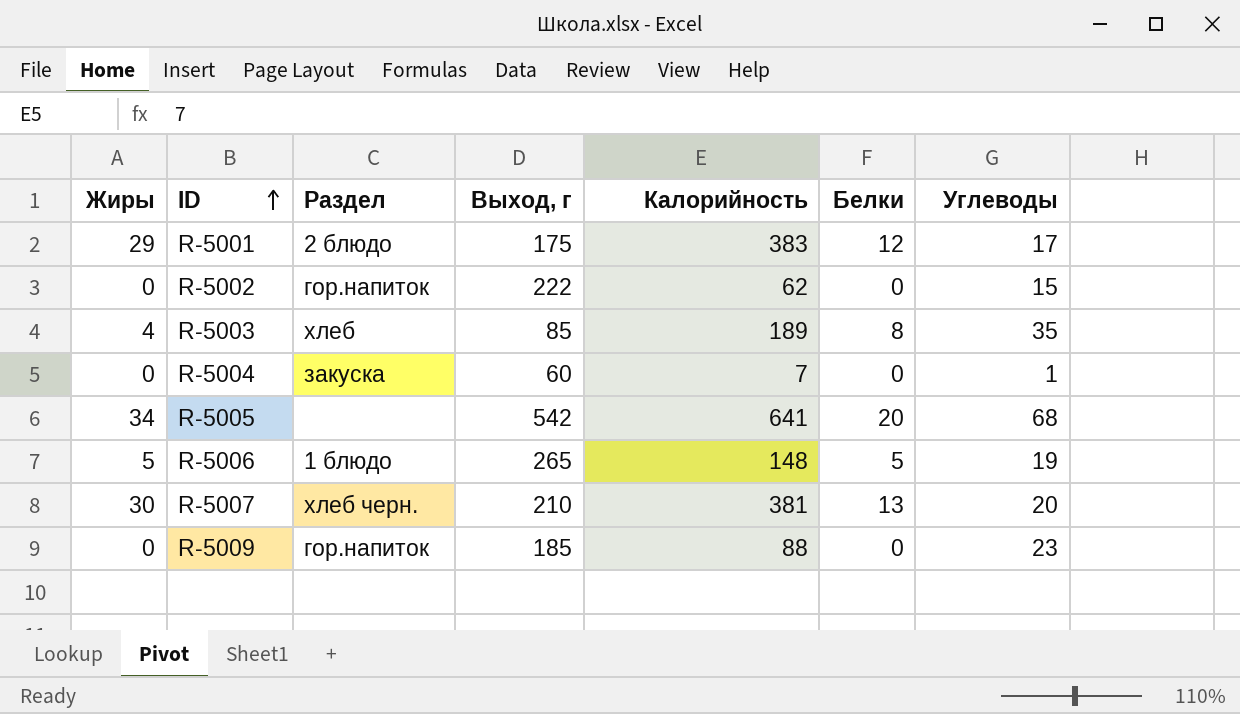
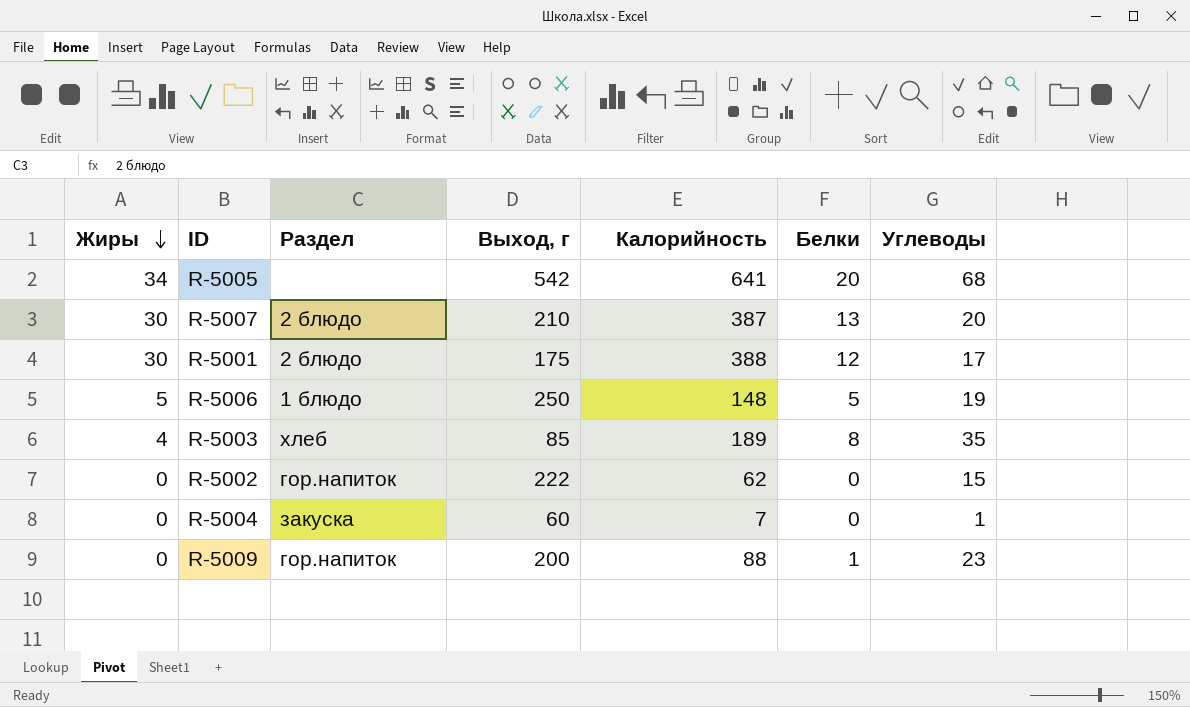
row order: ID ascending -> Жиры descending
R-5007 | Раздел: хлеб черн. -> 2 блюдо
R-5007 | Калорийность: 381 -> 387
R-5001 | Жиры: 29 -> 30
R-5001 | Калорийность: 383 -> 388
R-5006 | Выход, г: 265 -> 250
R-5009 | Выход, г: 185 -> 200
R-5009 | Белки: 0 -> 1

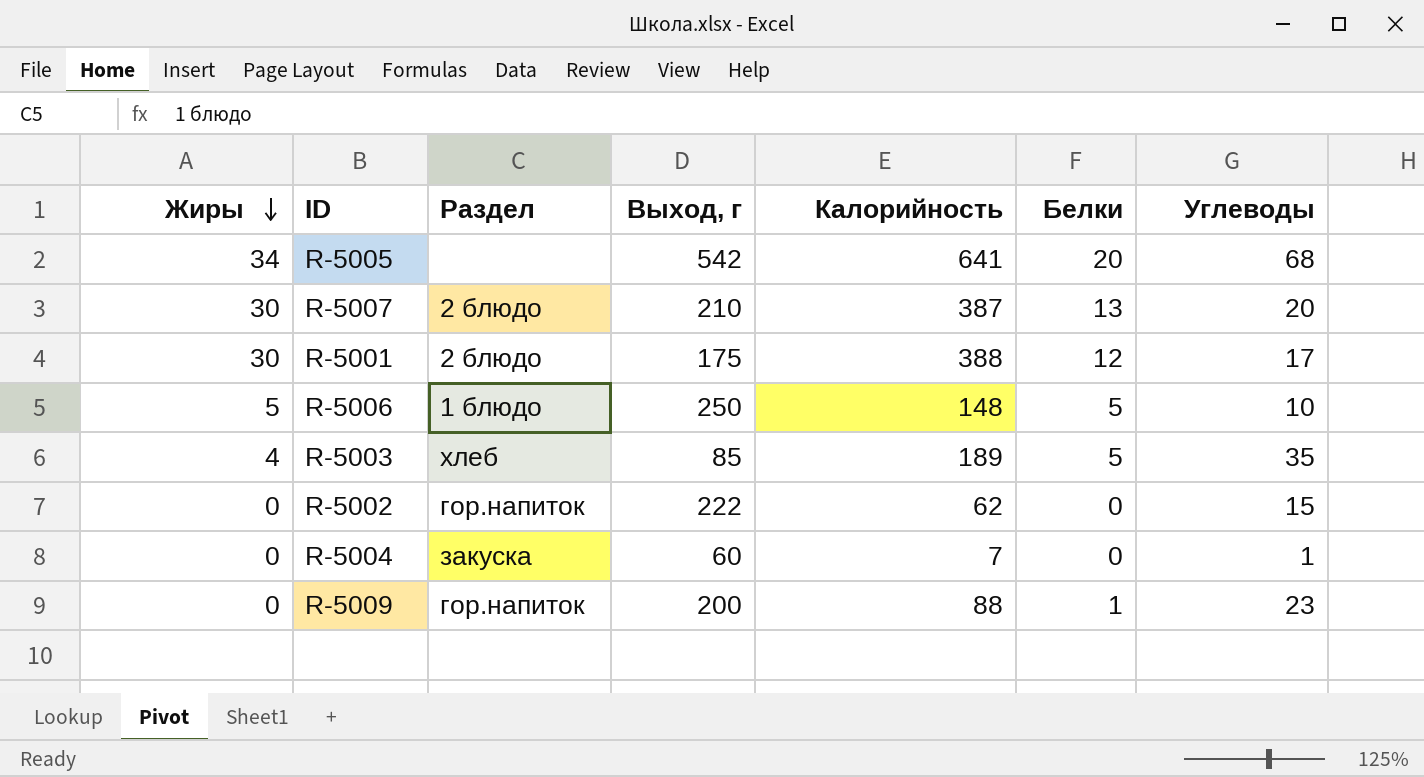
R-5006 | Углеводы: 19 -> 10
R-5003 | Белки: 8 -> 5

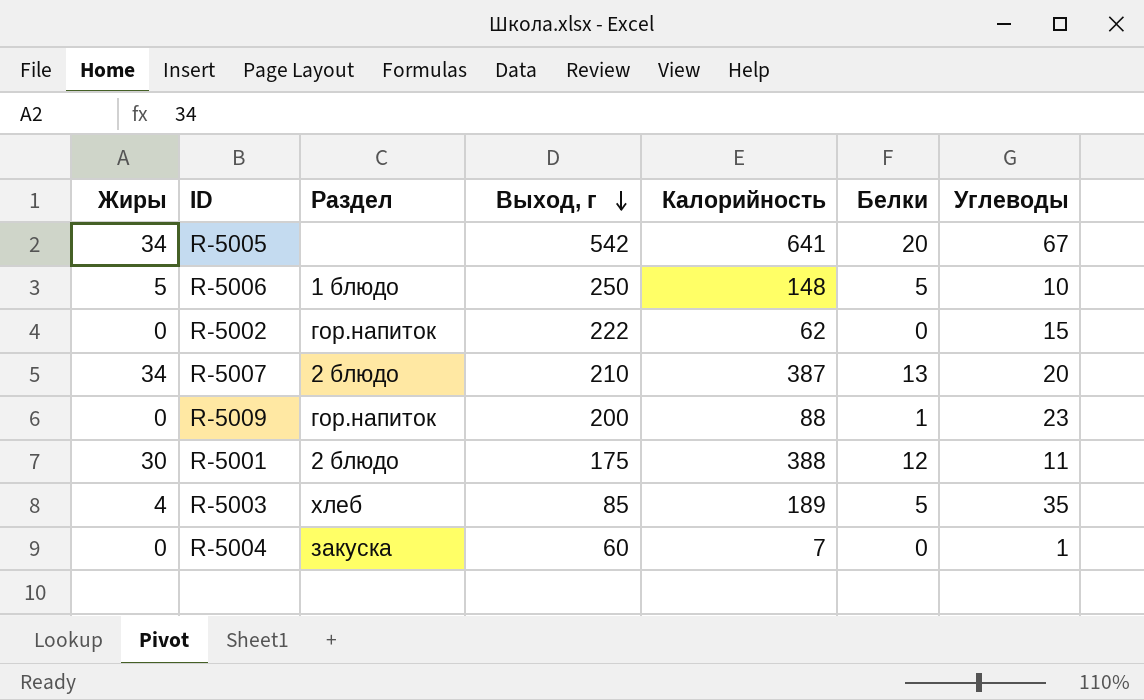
row order: Жиры descending -> Выход, г descending
R-5005 | Углеводы: 68 -> 67
R-5007 | Жиры: 30 -> 34
R-5001 | Углеводы: 17 -> 11

